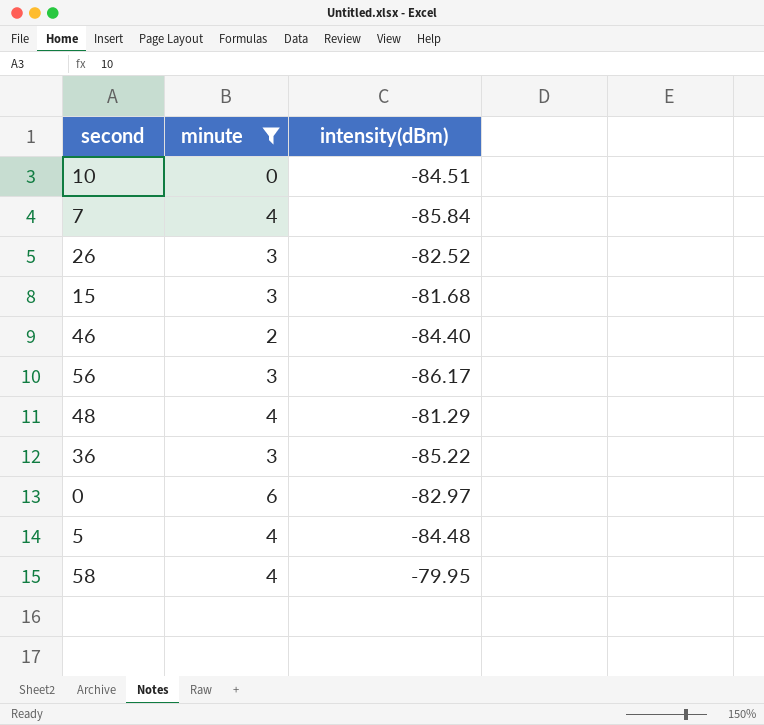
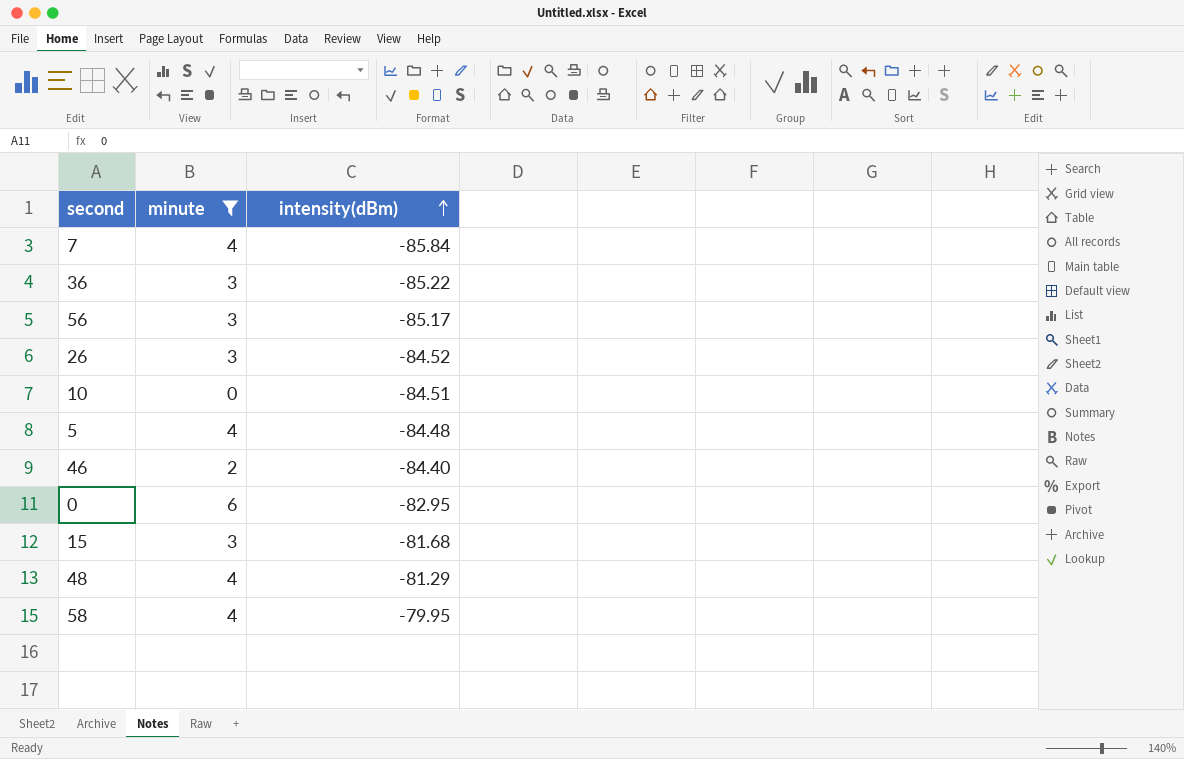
row order: none -> intensity(dBm) ascending
56 | intensity(dBm): -86.17 -> -85.17
26 | intensity(dBm): -82.52 -> -84.52
0 | intensity(dBm): -82.97 -> -82.95

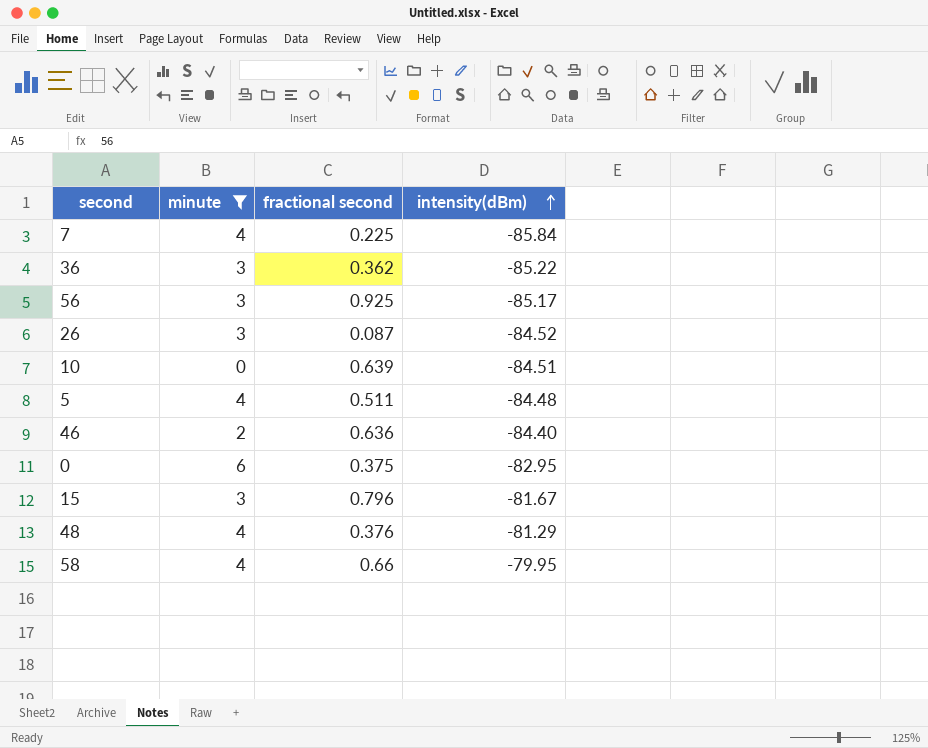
column fractional second | position: none -> 3
15 | intensity(dBm): -81.68 -> -81.67

